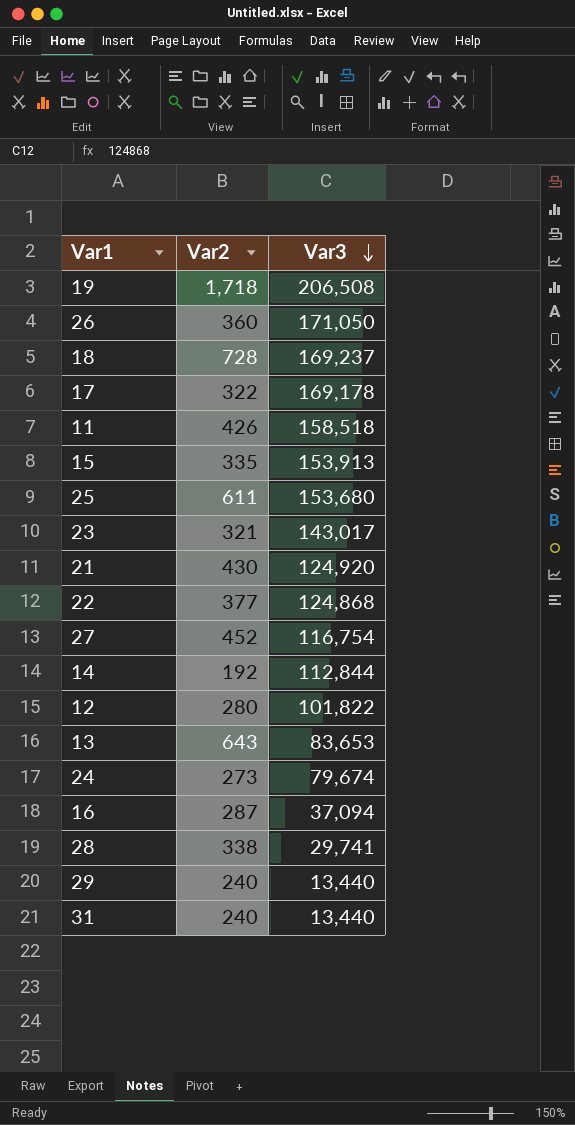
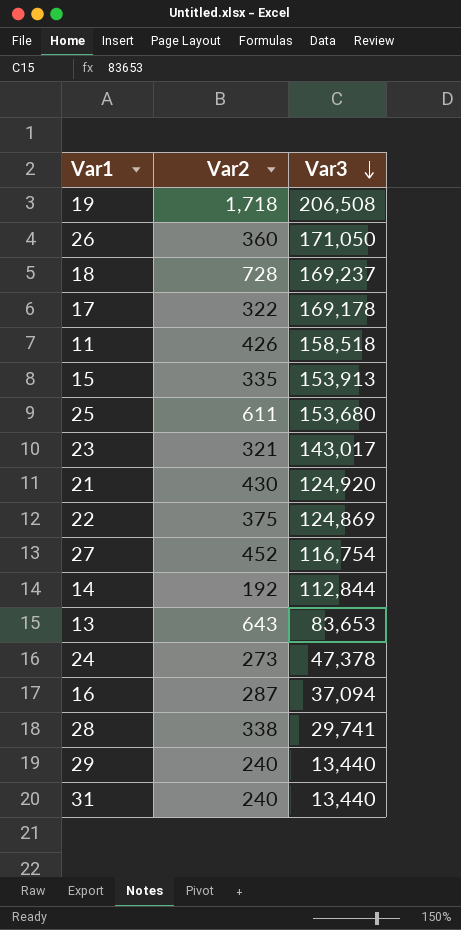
row 12: 280 | 101,822 -> none
22 | Var2: 377 -> 375
22 | Var3: 124,868 -> 124,869
24 | Var3: 79,674 -> 47,378

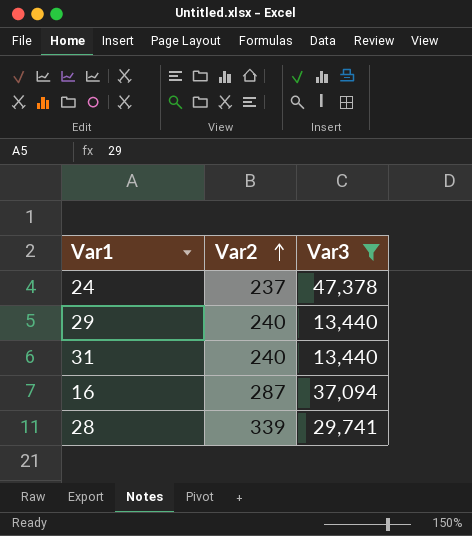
filter: none -> Var3 <= 47,378
row order: Var3 descending -> Var2 ascending
24 | Var2: 273 -> 237
28 | Var2: 338 -> 339

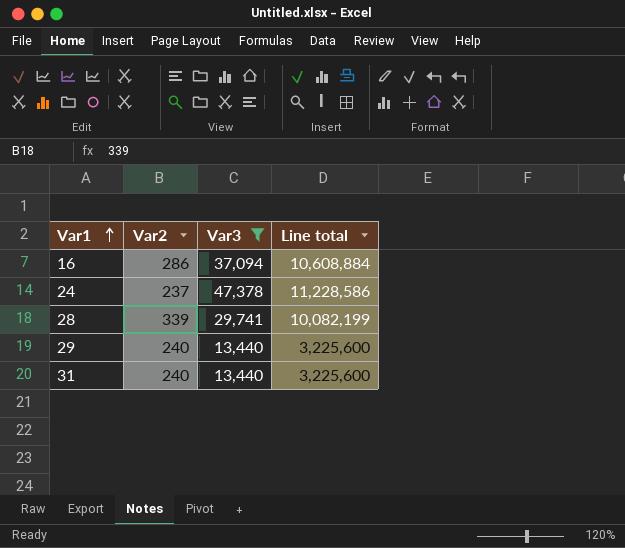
row order: Var2 ascending -> Var1 ascending
column Line total | formula: none -> [Var2] * [Var3]
16 | Var2: 287 -> 286

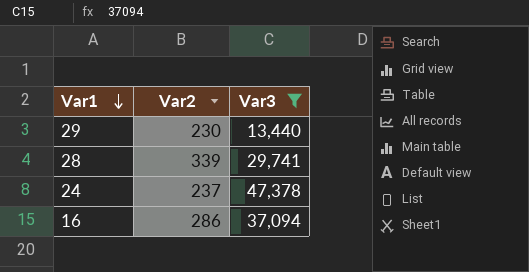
row order: Var1 ascending -> Var1 descending
column Line total | formula: [Var2] * [Var3] -> none
row 31: 240 | 13,440 | 3,225,600 -> none
29 | Var2: 240 -> 230

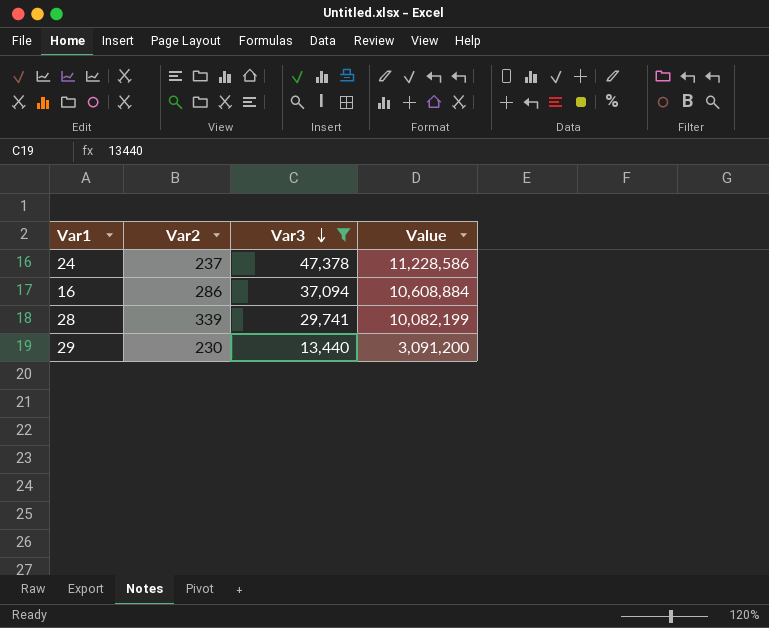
row order: Var1 descending -> Var3 descending
column Value | formula: none -> [Var2] * [Var3]

